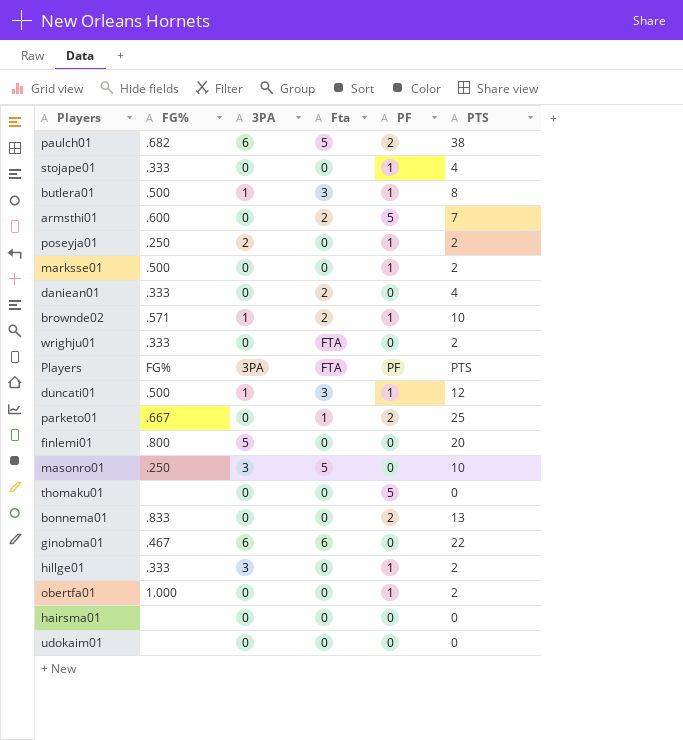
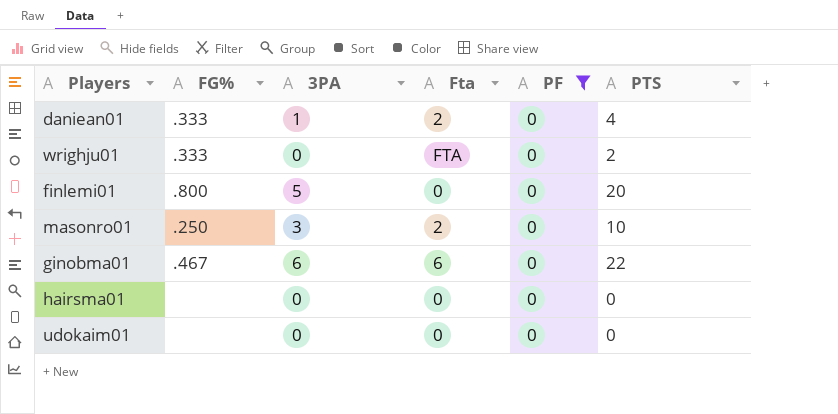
filter: none -> PF = 0
daniean01 | 3PA: 0 -> 1
masonro01 | Fta: 5 -> 2

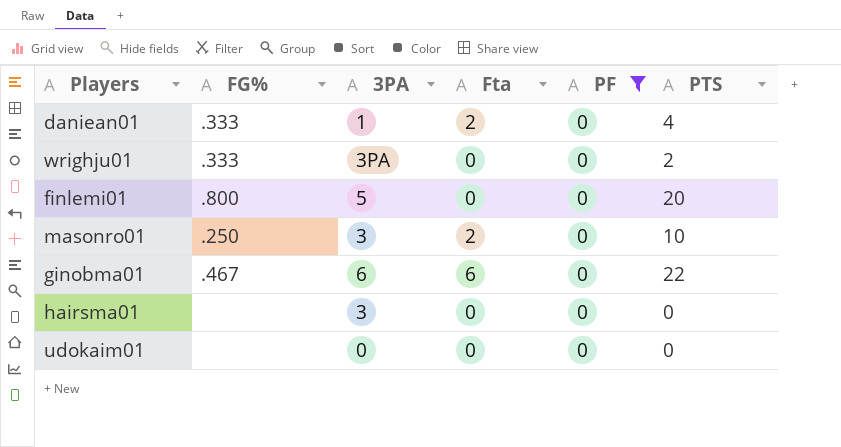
wrighju01 | 3PA: 0 -> 3PA
wrighju01 | Fta: FTA -> 0
hairsma01 | 3PA: 0 -> 3

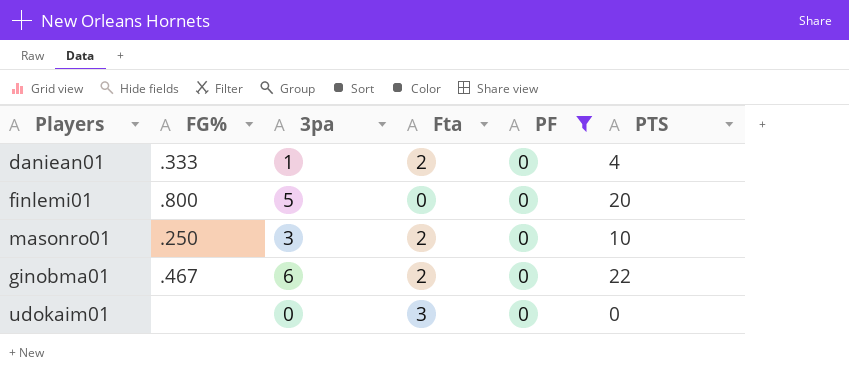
column name: 3PA -> 3pa
row wrighju01: .333 | 3PA | 0 | 0 | 2 -> none
row hairsma01: none | 3 | 0 | 0 | 0 -> none
ginobma01 | Fta: 6 -> 2
udokaim01 | Fta: 0 -> 3

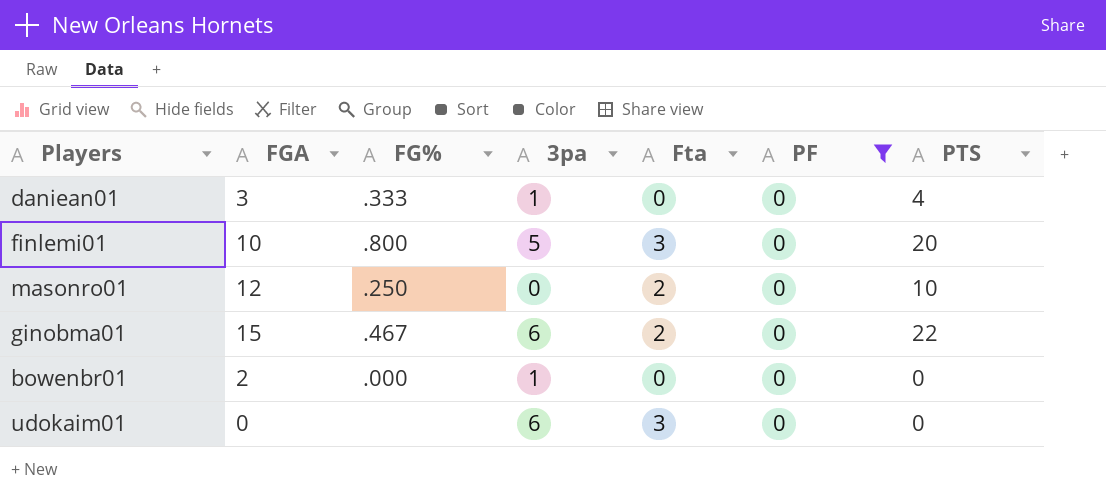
column FGA | position: none -> 2
daniean01 | Fta: 2 -> 0
finlemi01 | Fta: 0 -> 3
masonro01 | 3pa: 3 -> 0
row bowenbr01: none -> 2 | .000 | 1 | 0 | 0 | 0
udokaim01 | 3pa: 0 -> 6

